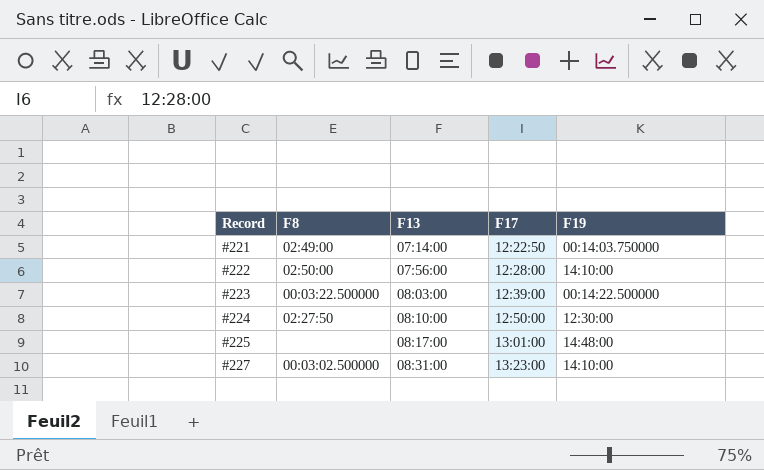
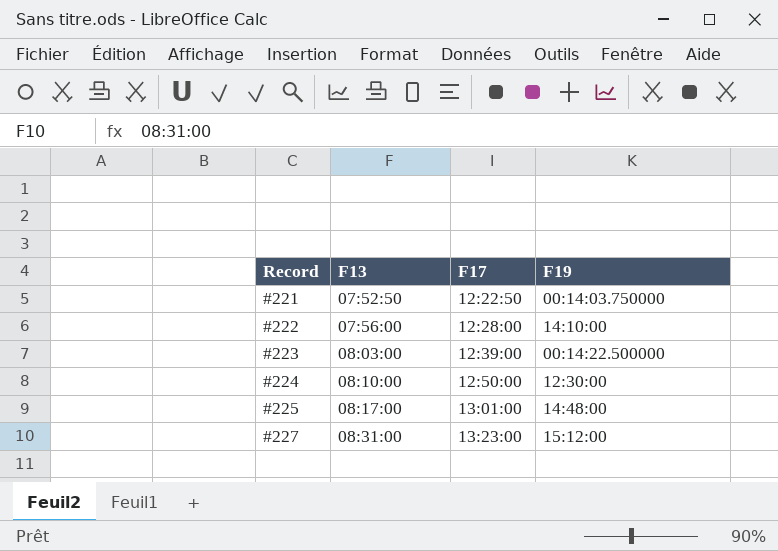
column F8 | position: 2 -> none
#221 | F13: 07:14:00 -> 07:52:50
#227 | F19: 14:10:00 -> 15:12:00

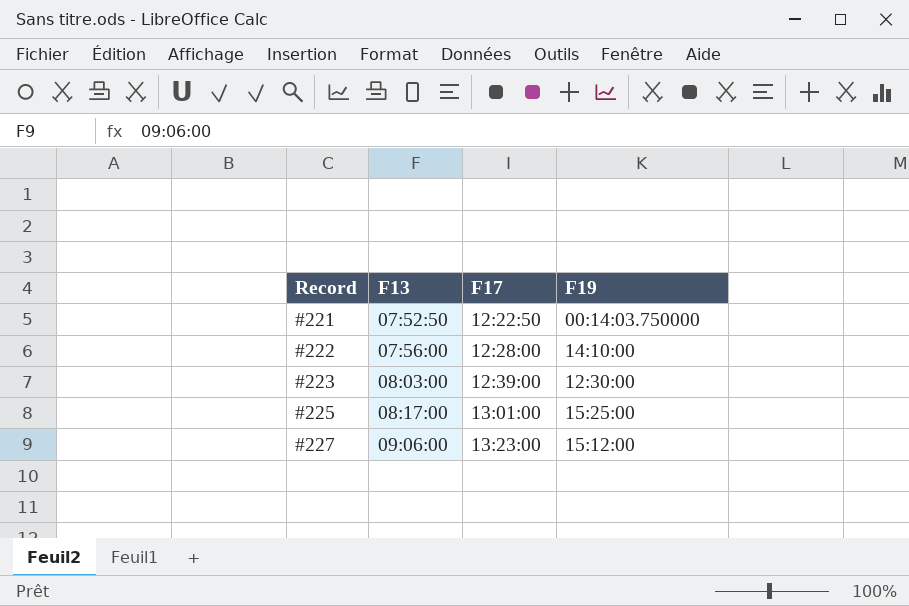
row #224: 08:10:00 | 12:50:00 | 12:30:00 -> none
#223 | F19: 00:14:22.500000 -> 12:30:00
#225 | F19: 14:48:00 -> 15:25:00
#227 | F13: 08:31:00 -> 09:06:00

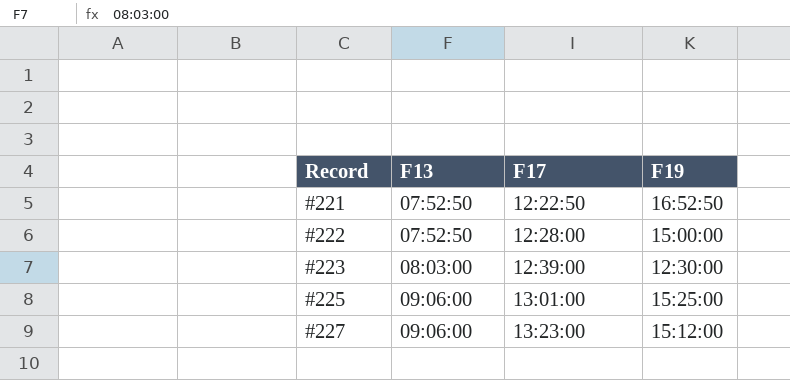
#221 | F19: 00:14:03.750000 -> 16:52:50
#222 | F13: 07:56:00 -> 07:52:50
#222 | F19: 14:10:00 -> 15:00:00
#225 | F13: 08:17:00 -> 09:06:00

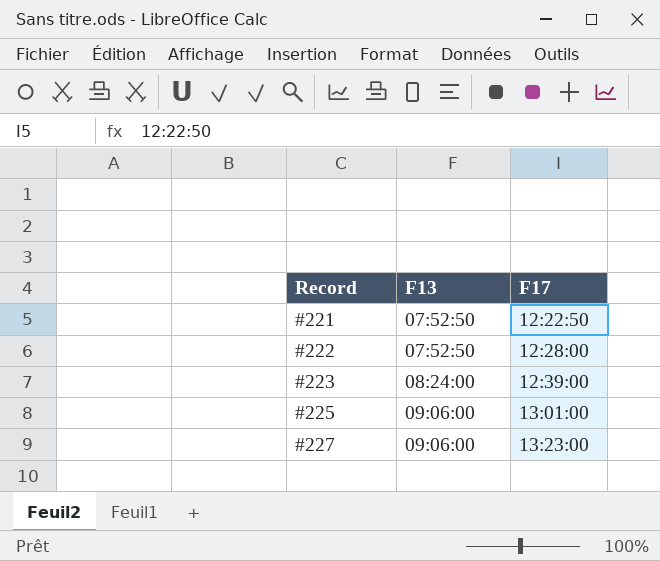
column F19 | position: 4 -> none
#223 | F13: 08:03:00 -> 08:24:00

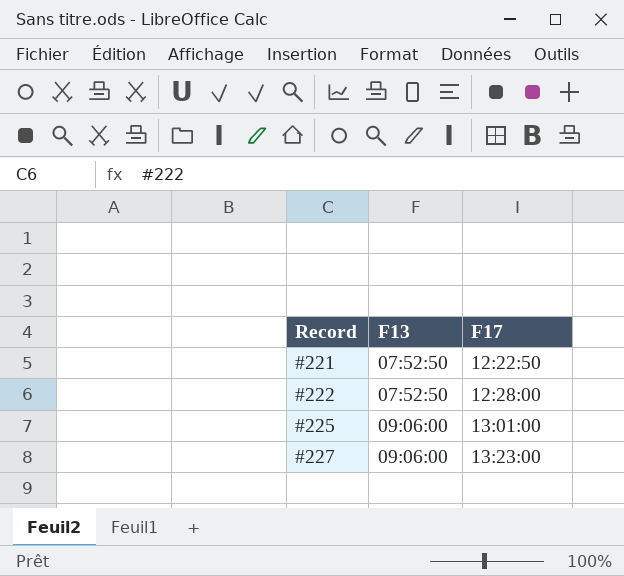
row #223: 08:24:00 | 12:39:00 -> none

